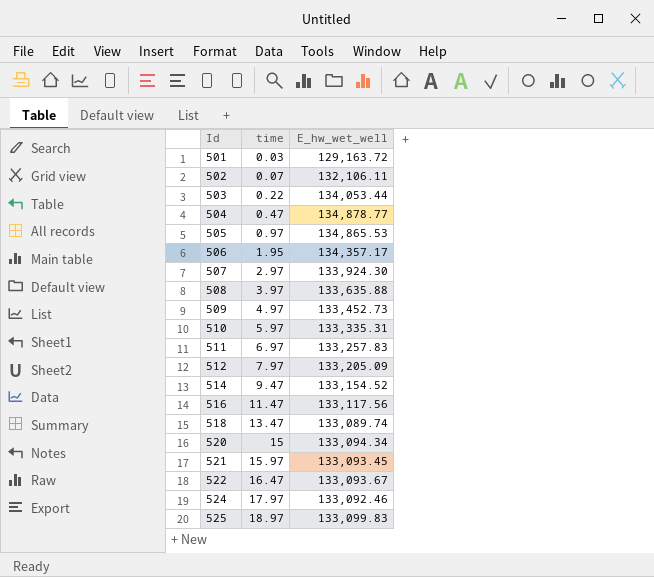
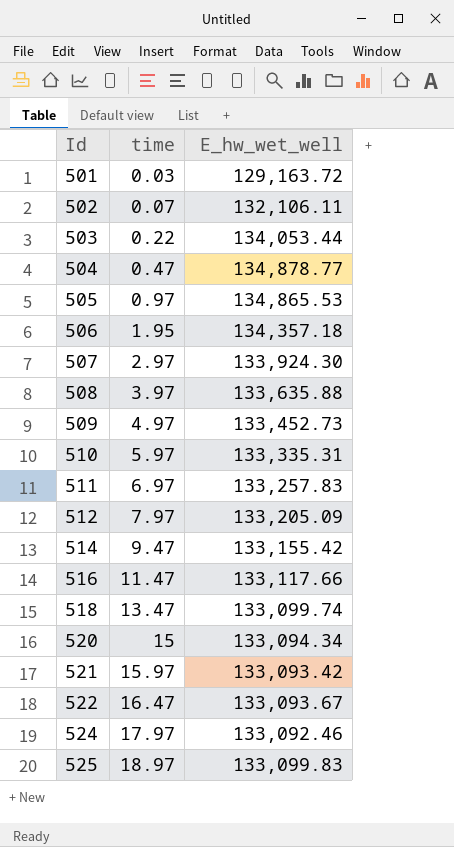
506 | E_hw_wet_well: 134,357.17 -> 134,357.18
514 | E_hw_wet_well: 133,154.52 -> 133,155.42
516 | E_hw_wet_well: 133,117.56 -> 133,117.66
518 | E_hw_wet_well: 133,089.74 -> 133,099.74
521 | E_hw_wet_well: 133,093.45 -> 133,093.42

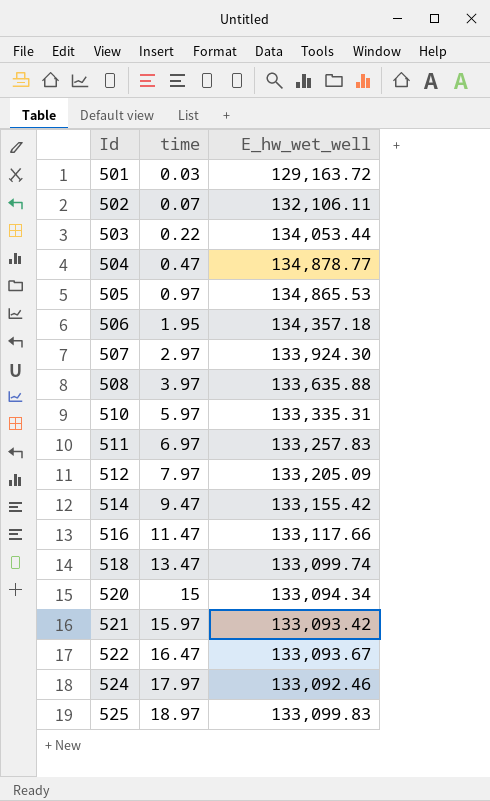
row 509: 4.97 | 133,452.73 -> none

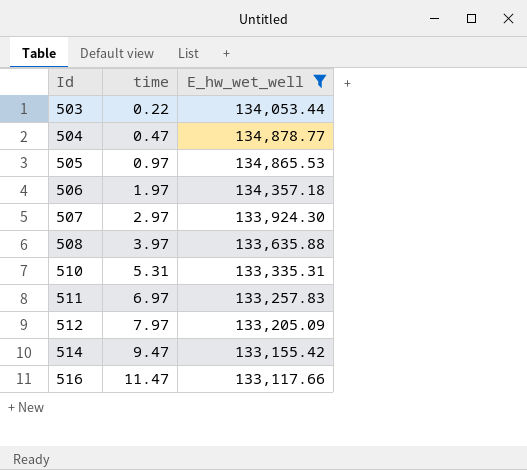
filter: none -> E_hw_wet_well >= 133,117.66
506 | time: 1.95 -> 1.97
510 | time: 5.97 -> 5.31

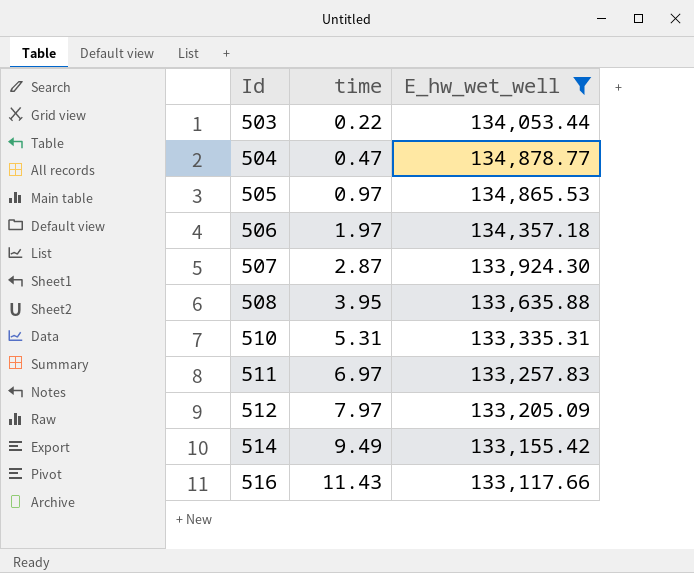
507 | time: 2.97 -> 2.87
508 | time: 3.97 -> 3.95
514 | time: 9.47 -> 9.49
516 | time: 11.47 -> 11.43

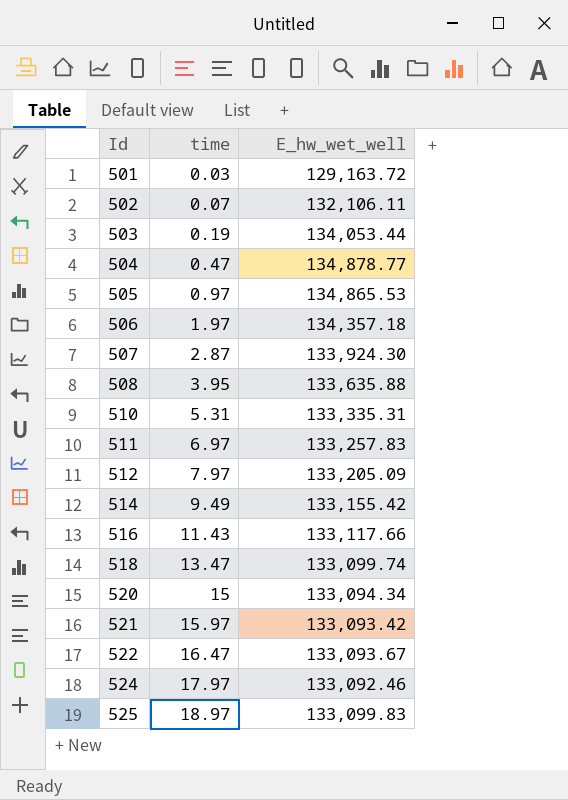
filter: E_hw_wet_well >= 133,117.66 -> none
503 | time: 0.22 -> 0.19

